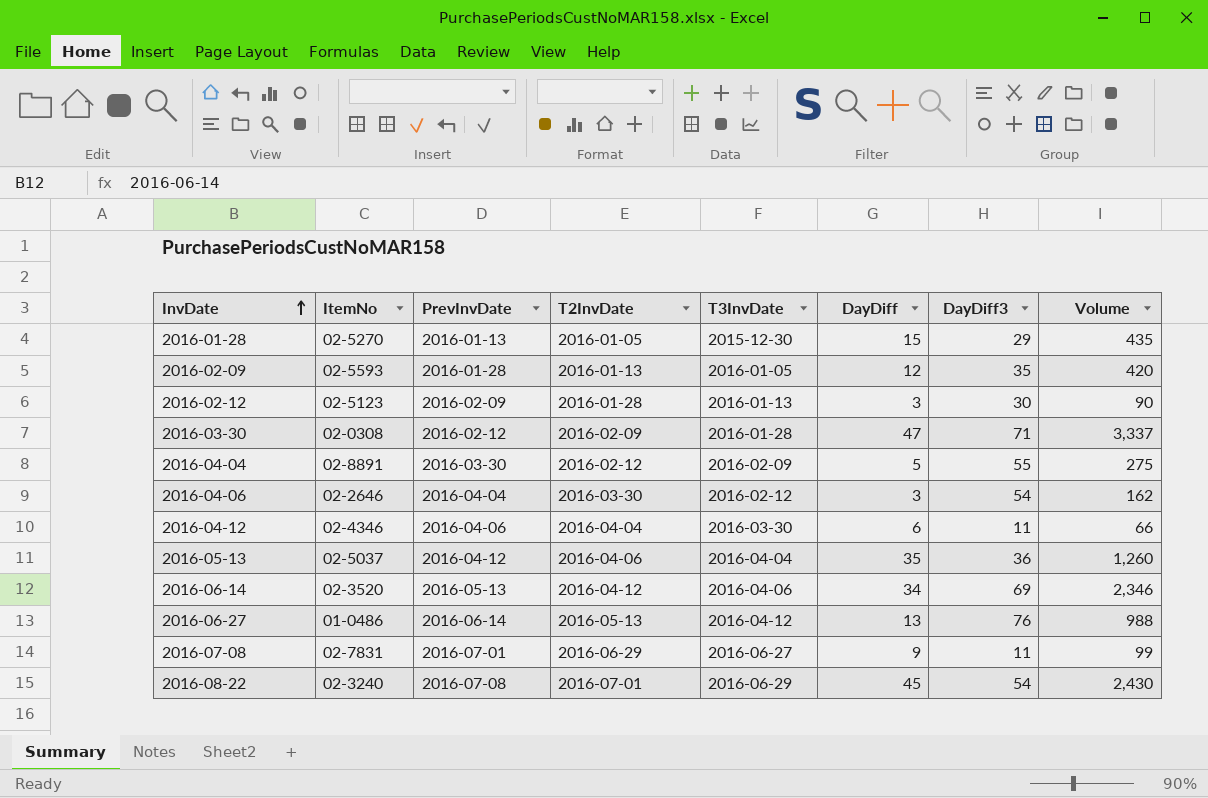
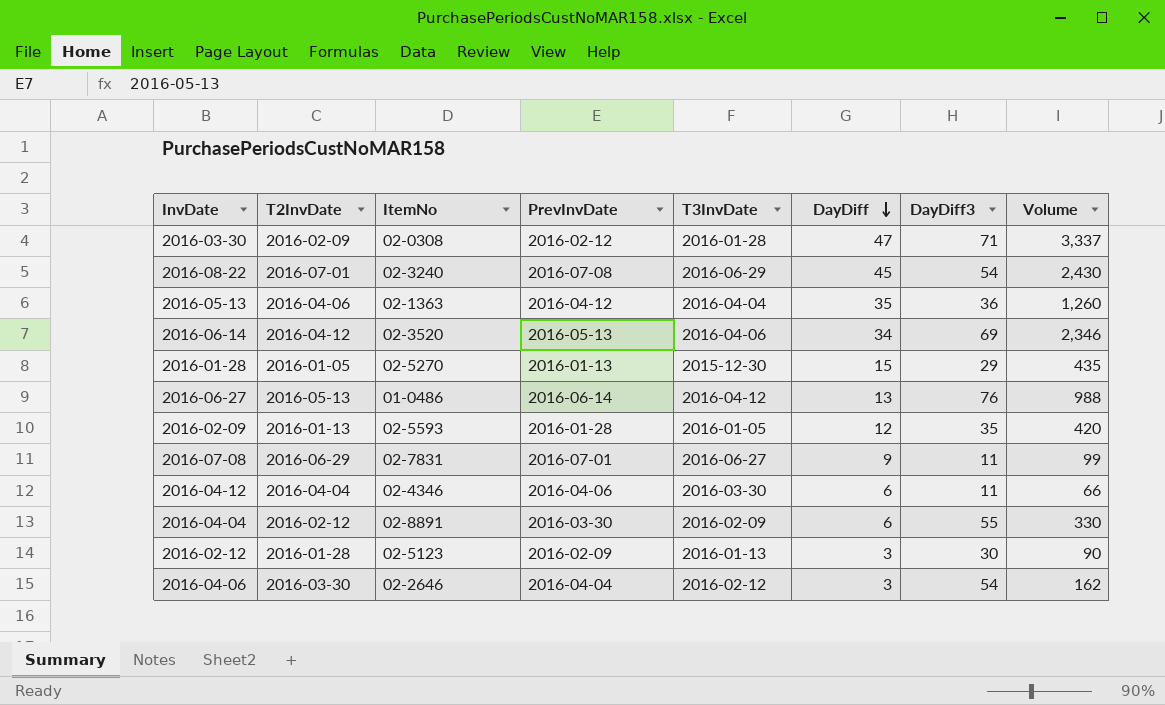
row order: InvDate ascending -> DayDiff descending
column T2InvDate | position: 4 -> 2
2016-05-13 | ItemNo: 02-5037 -> 02-1363
2016-04-04 | DayDiff: 5 -> 6
2016-04-04 | Volume: 275 -> 330

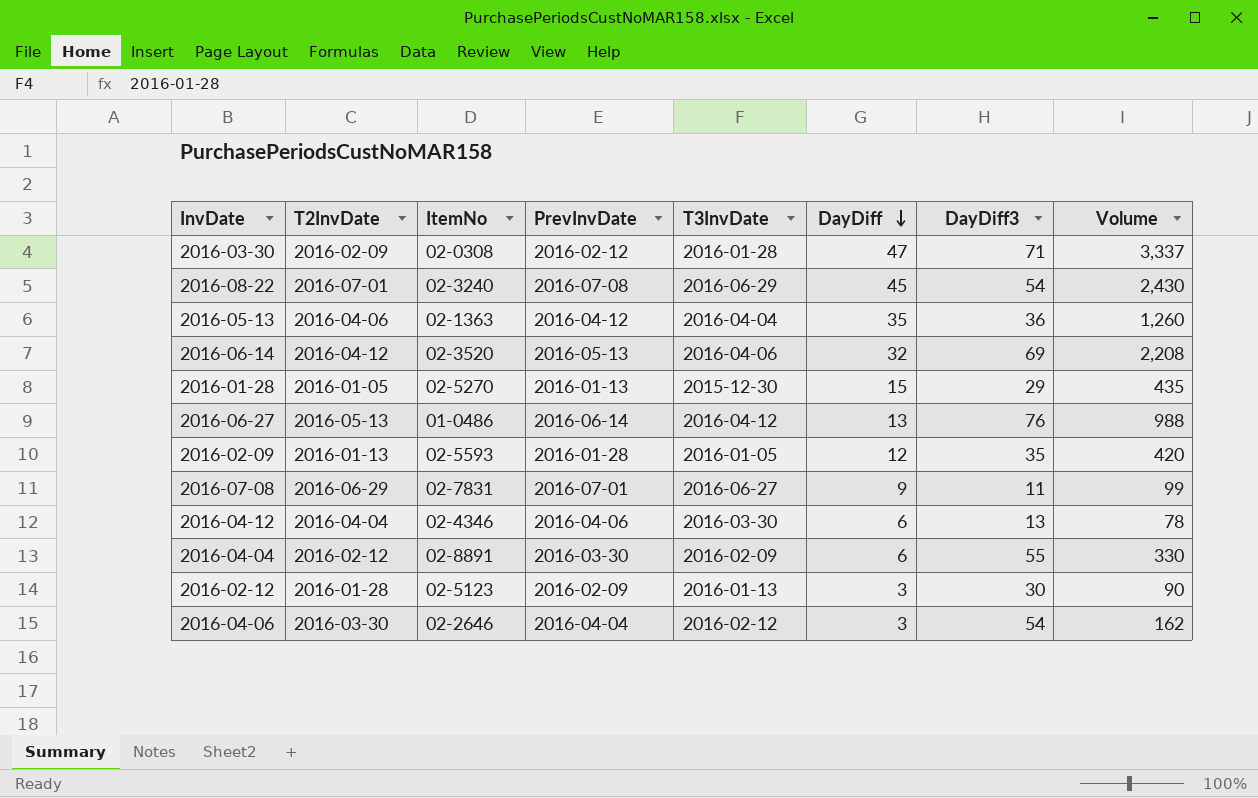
2016-06-14 | DayDiff: 34 -> 32
2016-06-14 | Volume: 2,346 -> 2,208
2016-04-12 | DayDiff3: 11 -> 13
2016-04-12 | Volume: 66 -> 78

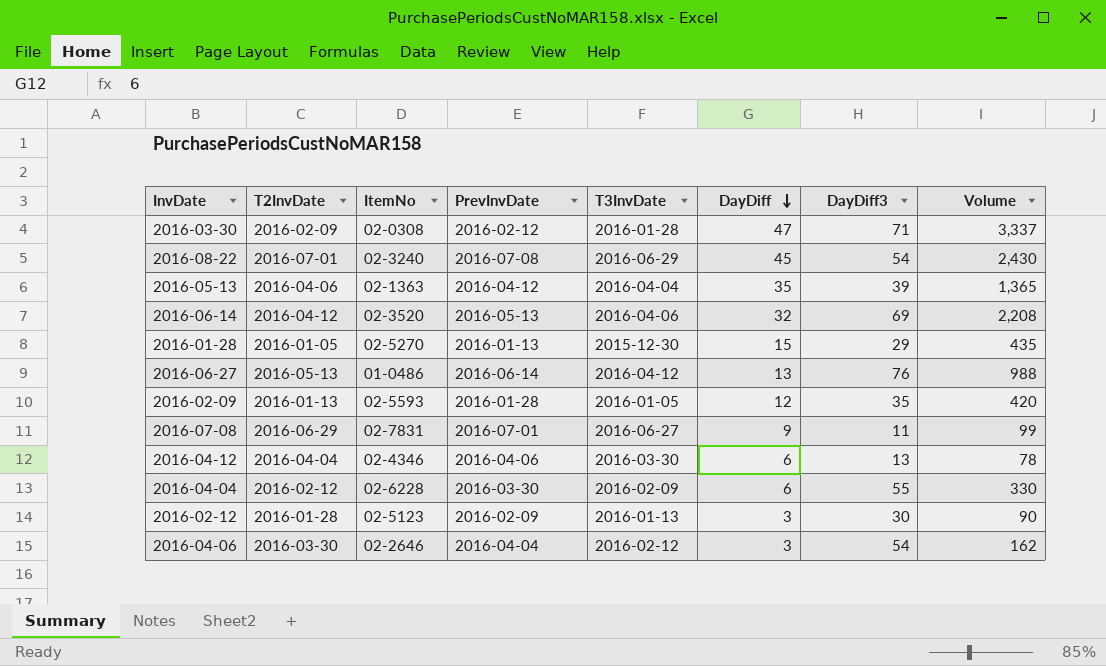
2016-05-13 | DayDiff3: 36 -> 39
2016-05-13 | Volume: 1,260 -> 1,365
2016-04-04 | ItemNo: 02-8891 -> 02-6228

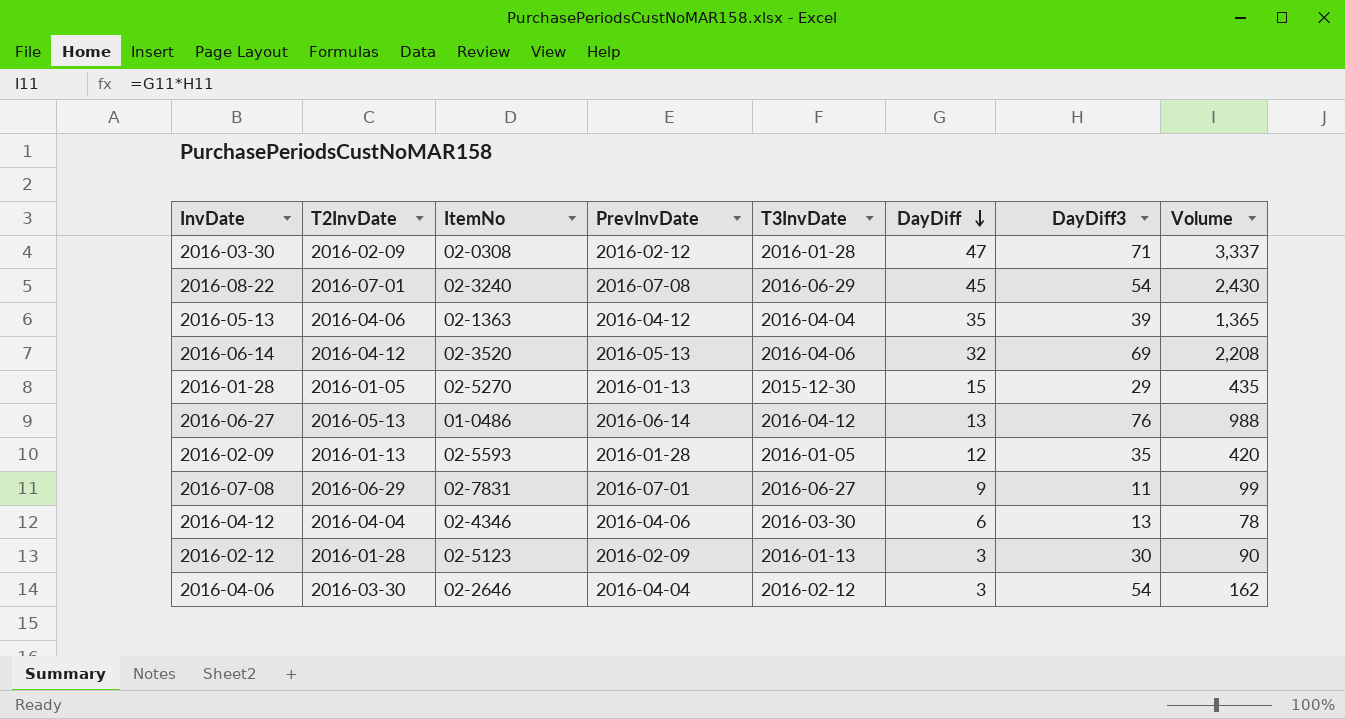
row 2016-04-04: 2016-02-12 | 02-6228 | 2016-03-30 | 2016-02-09 | 6 | 55 | 330 -> none

